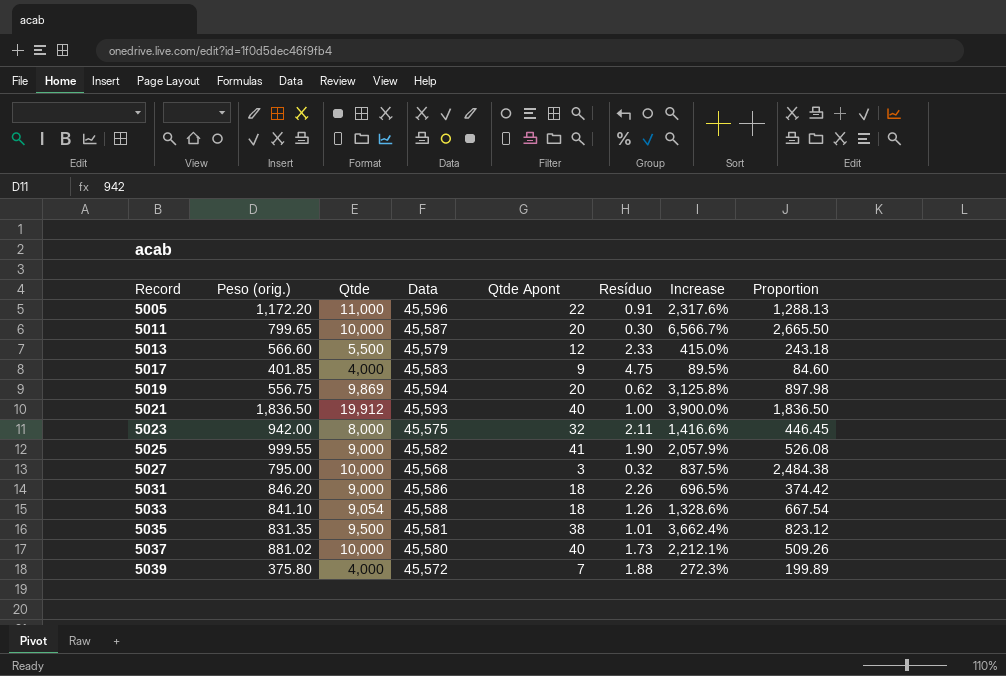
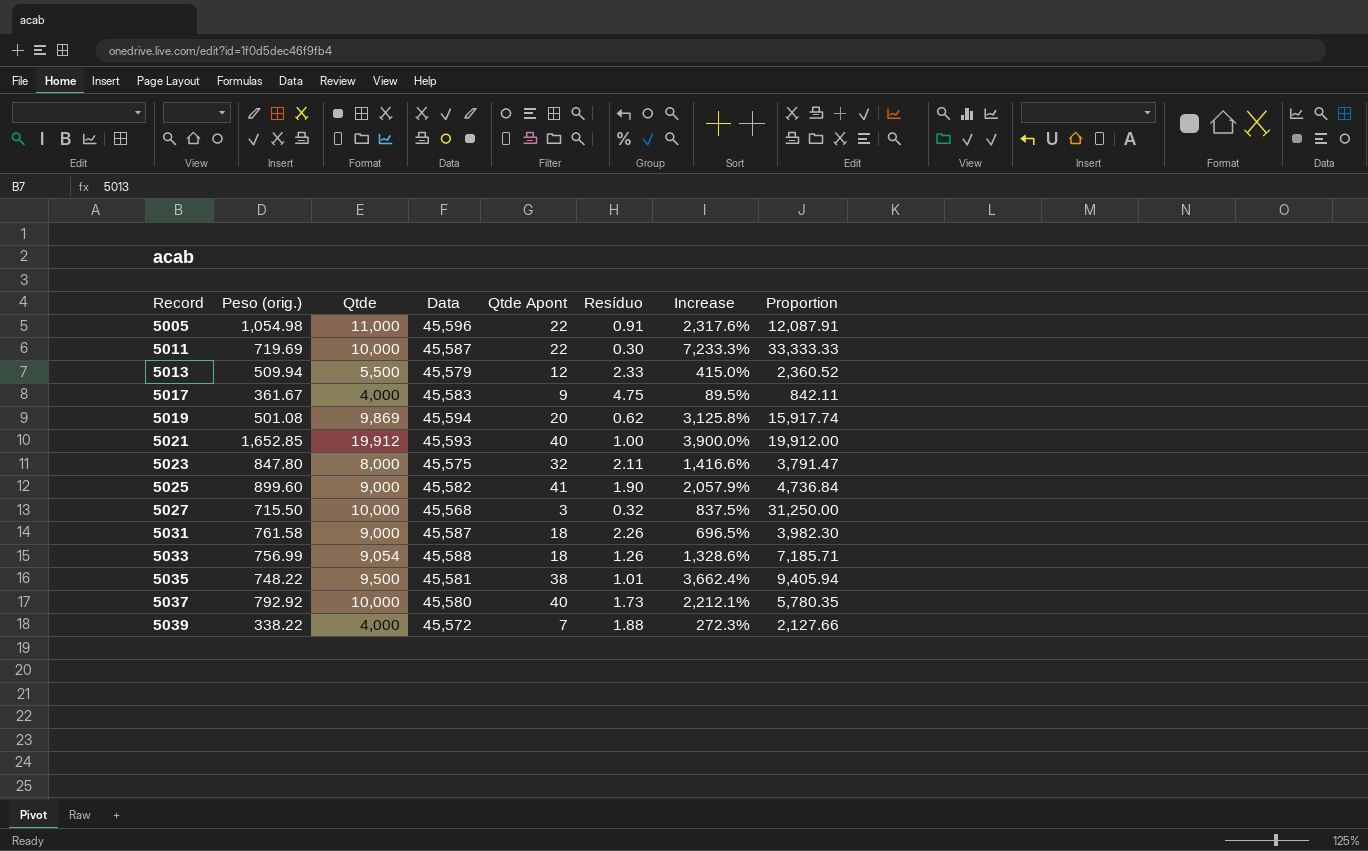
column Proportion | formula: [Peso (orig.)] / [Resíduo] -> [Qtde] / [Resíduo]
5005 | Peso (orig.): 1,172.20 -> 1,054.98
5011 | Peso (orig.): 799.65 -> 719.69
5011 | Qtde Apont: 20 -> 22
5011 | Increase: 6,566.7% -> 7,233.3%
5013 | Peso (orig.): 566.60 -> 509.94
5017 | Peso (orig.): 401.85 -> 361.67
5019 | Peso (orig.): 556.75 -> 501.08
5021 | Peso (orig.): 1,836.50 -> 1,652.85
5023 | Peso (orig.): 942.00 -> 847.80
5025 | Peso (orig.): 999.55 -> 899.60
5027 | Peso (orig.): 795.00 -> 715.50
5031 | Peso (orig.): 846.20 -> 761.58
5031 | Data: 45,586 -> 45,587
5033 | Peso (orig.): 841.10 -> 756.99
5035 | Peso (orig.): 831.35 -> 748.22
5037 | Peso (orig.): 881.02 -> 792.92
5039 | Peso (orig.): 375.80 -> 338.22

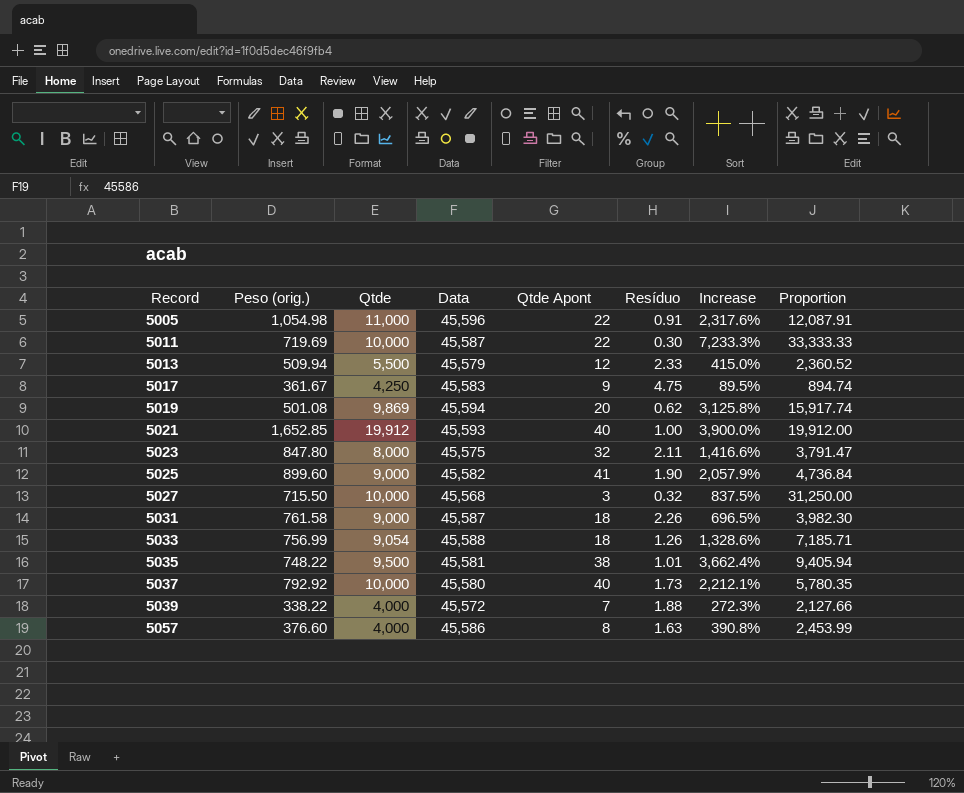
5017 | Qtde: 4,000 -> 4,250
5017 | Proportion: 842.11 -> 894.74
row 5057: none -> 376.60 | 4,000 | 45,586 | 8 | 1.63 | 390.8% | 2,453.99

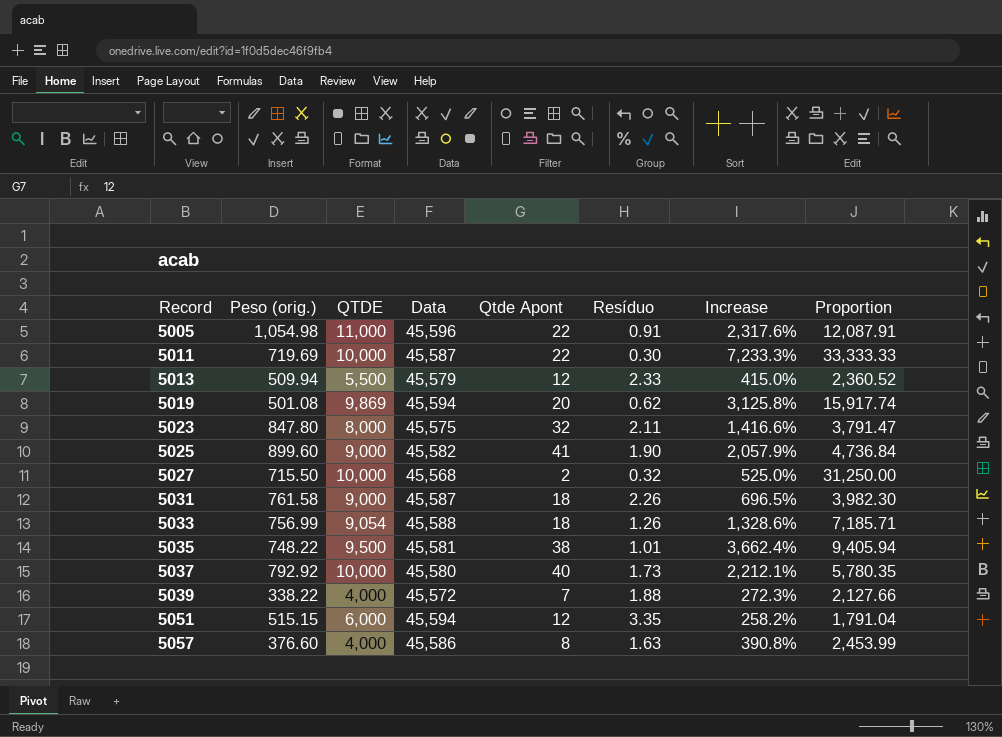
column name: Qtde -> QTDE
row 5017: 361.67 | 4,250 | 45,583 | 9 | 4.75 | 89.5% | 894.74 -> none
row 5021: 1,652.85 | 19,912 | 45,593 | 40 | 1.00 | 3,900.0% | 19,912.00 -> none
5027 | Qtde Apont: 3 -> 2
5027 | Increase: 837.5% -> 525.0%
row 5051: none -> 515.15 | 6,000 | 45,594 | 12 | 3.35 | 258.2% | 1,791.04

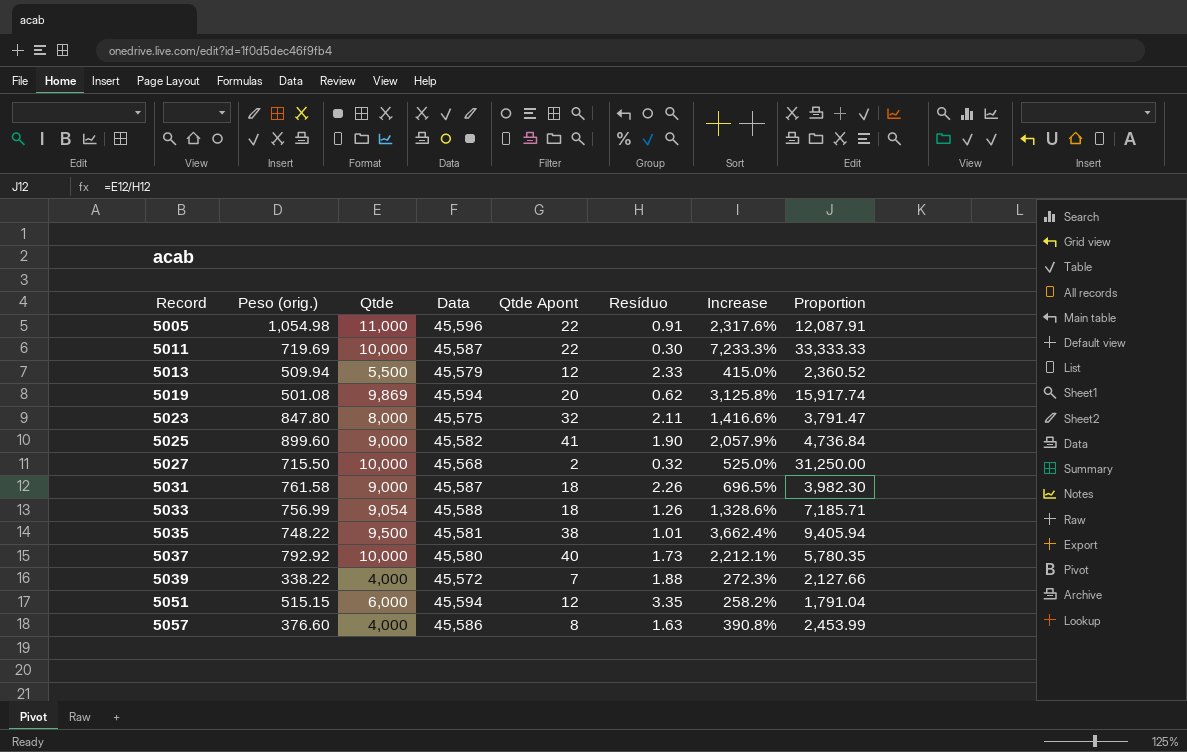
column name: QTDE -> Qtde

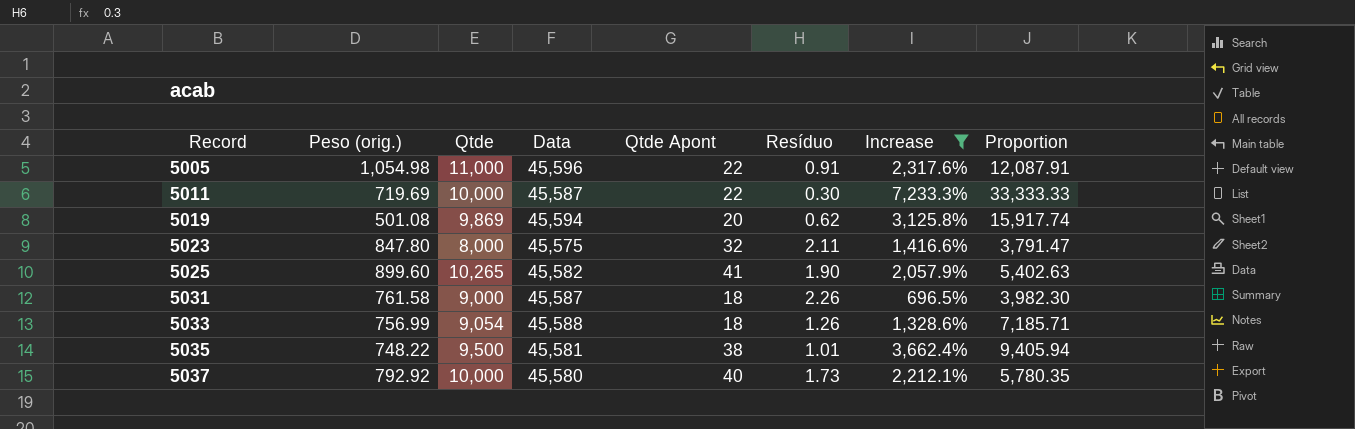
filter: none -> Increase >= 696.5%
5025 | Qtde: 9,000 -> 10,265
5025 | Proportion: 4,736.84 -> 5,402.63

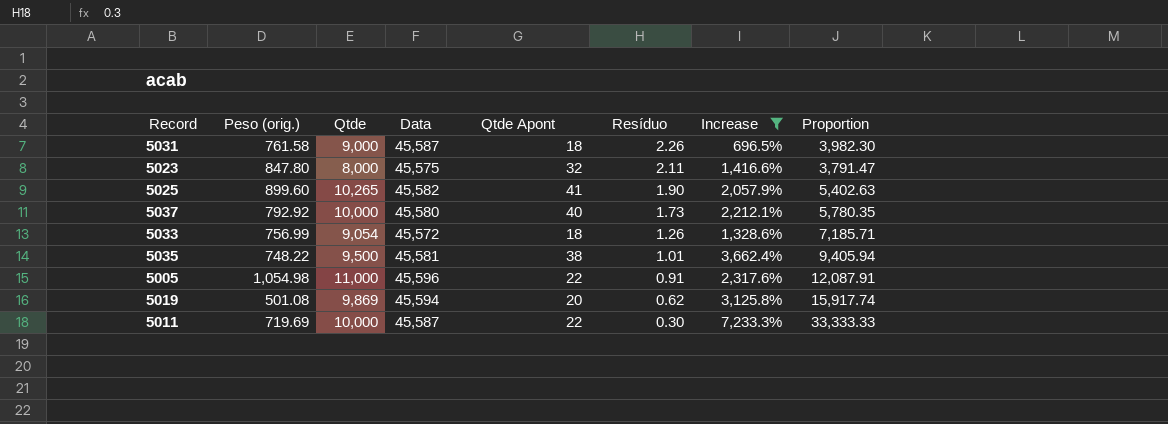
row order: Record ascending -> Resíduo descending
5033 | Data: 45,588 -> 45,572

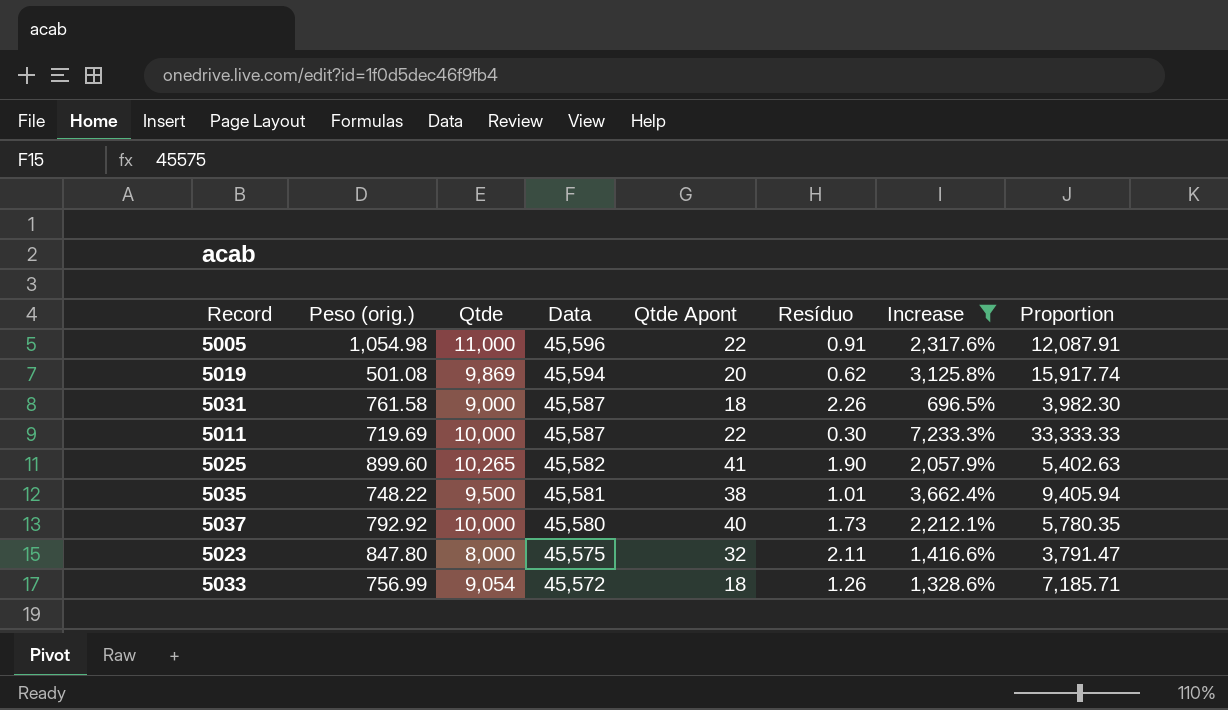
row order: Resíduo descending -> Data descending

